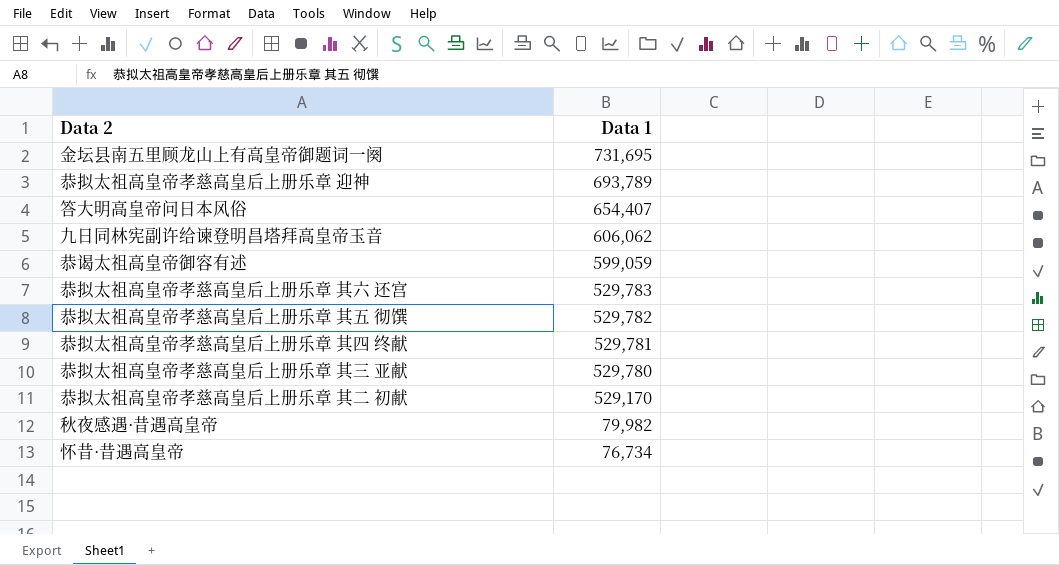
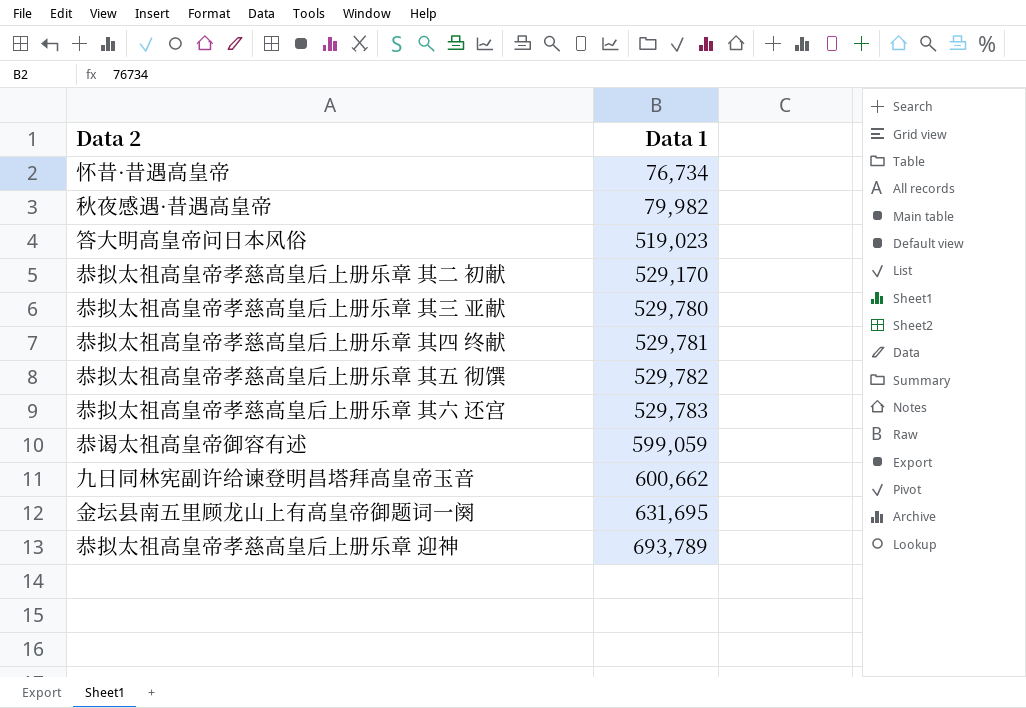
row order: Data 1 descending -> Data 1 ascending
答大明高皇帝问日本风俗 | Data 1: 654,407 -> 519,023
九日同林宪副许给谏登明昌塔拜高皇帝玉音 | Data 1: 606,062 -> 600,662
金坛县南五里顾龙山上有高皇帝御题词一阕 | Data 1: 731,695 -> 631,695

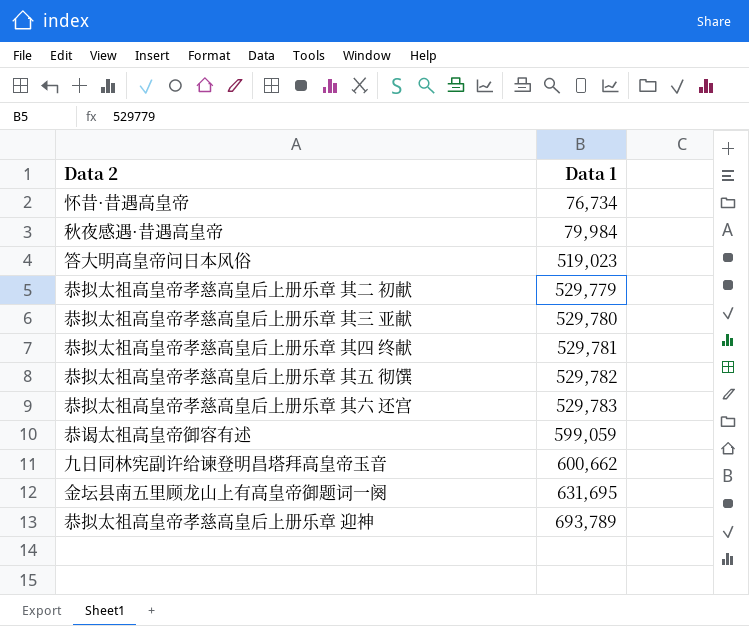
秋夜感遇·昔遇高皇帝 | Data 1: 79,982 -> 79,984
恭拟太祖高皇帝孝慈高皇后上册乐章 其二 初献 | Data 1: 529,170 -> 529,779

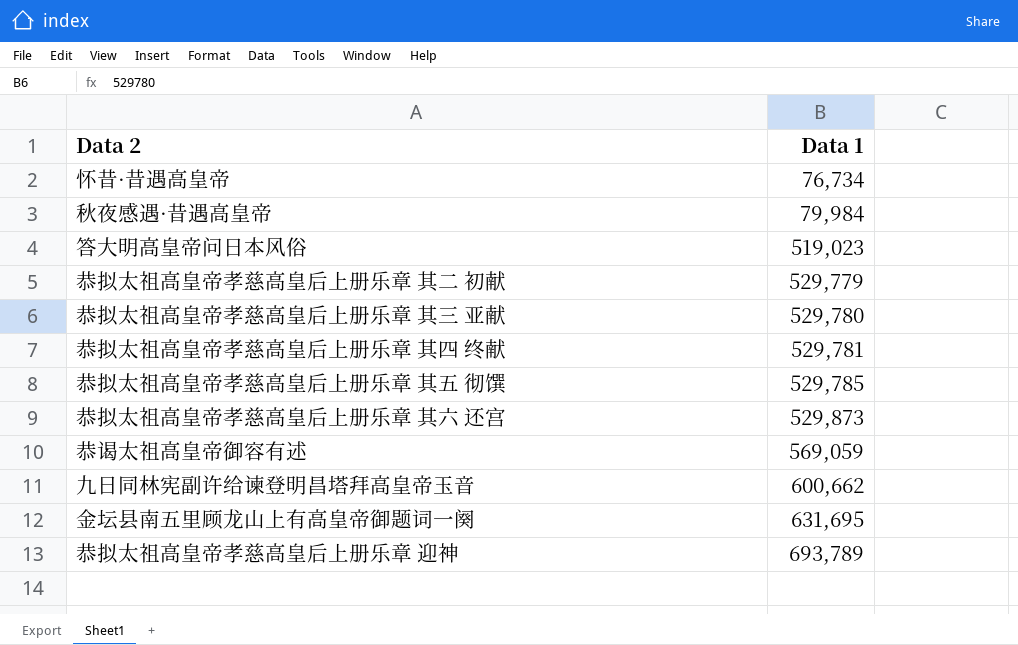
恭拟太祖高皇帝孝慈高皇后上册乐章 其五 彻馔 | Data 1: 529,782 -> 529,785
恭拟太祖高皇帝孝慈高皇后上册乐章 其六 还宫 | Data 1: 529,783 -> 529,873
恭谒太祖高皇帝御容有述 | Data 1: 599,059 -> 569,059

